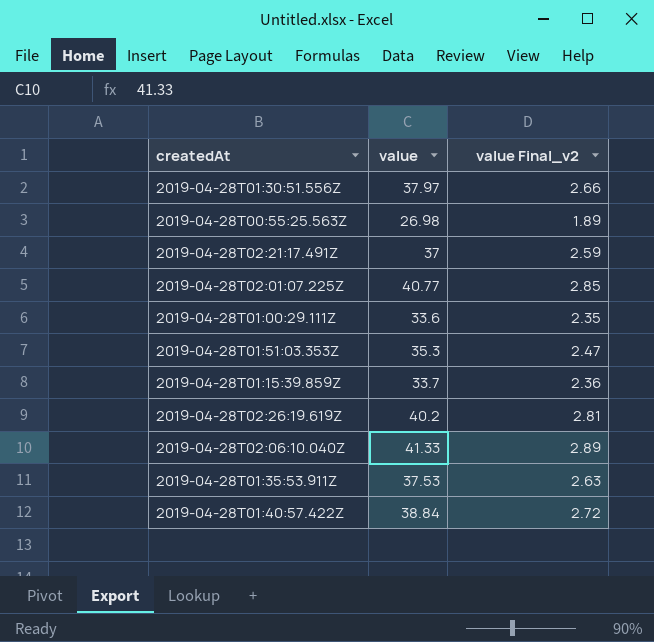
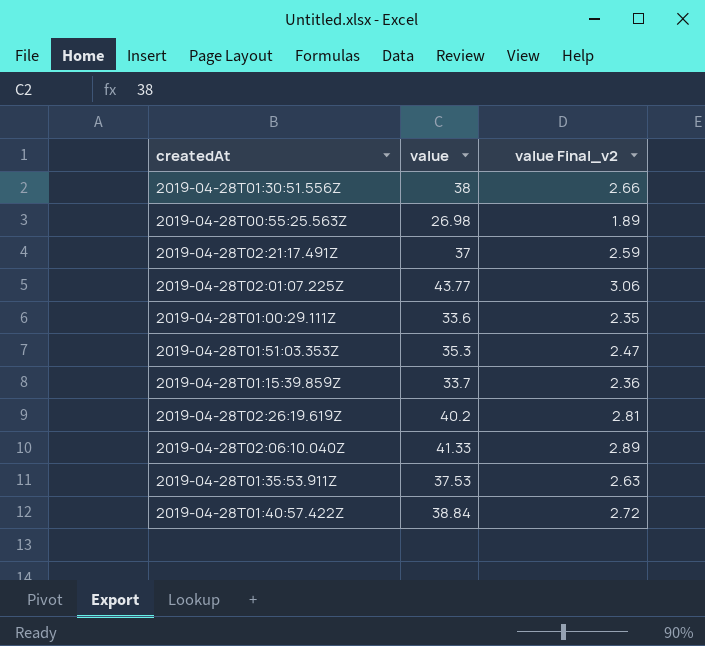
2019-04-28T01:30:51.556Z | value: 37.97 -> 38
2019-04-28T02:01:07.225Z | value: 40.77 -> 43.77
2019-04-28T02:01:07.225Z | value Final_v2: 2.85 -> 3.06

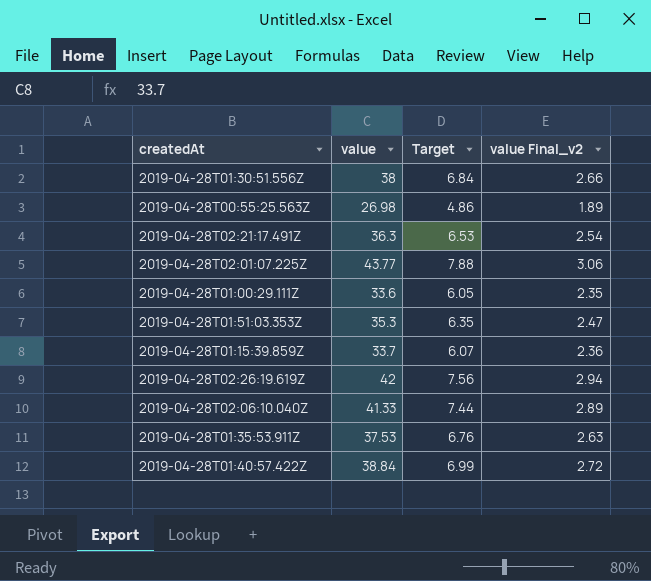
column Target | formula: none -> [value] * 0.18
2019-04-28T02:21:17.491Z | value: 37 -> 36.3
2019-04-28T02:21:17.491Z | value Final_v2: 2.59 -> 2.54
2019-04-28T02:26:19.619Z | value: 40.2 -> 42
2019-04-28T02:26:19.619Z | value Final_v2: 2.81 -> 2.94

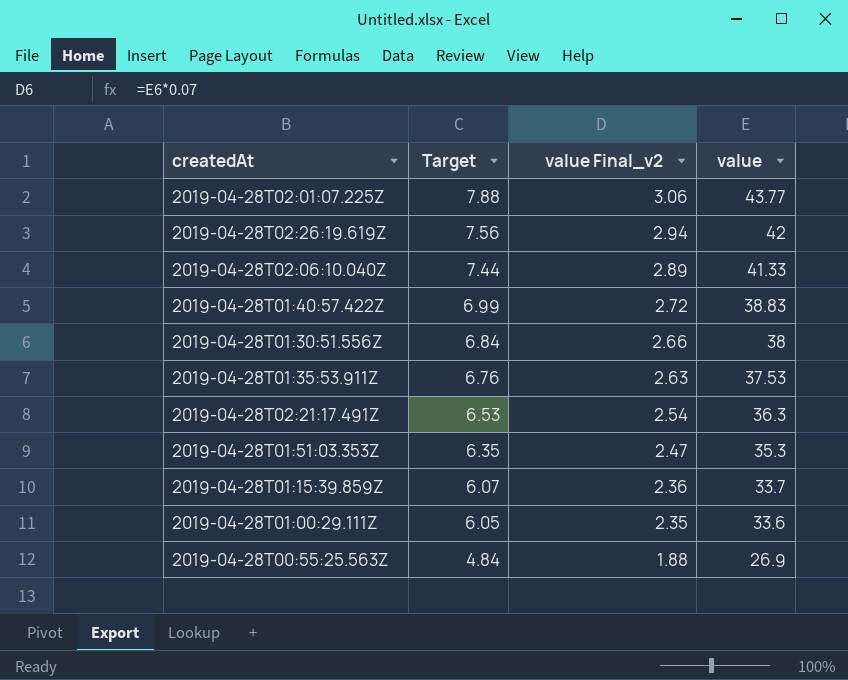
row order: none -> Target descending
column value | position: 2 -> 4
2019-04-28T01:40:57.422Z | value: 38.84 -> 38.83
2019-04-28T00:55:25.563Z | Target: 4.86 -> 4.84
2019-04-28T00:55:25.563Z | value Final_v2: 1.89 -> 1.88
2019-04-28T00:55:25.563Z | value: 26.98 -> 26.9

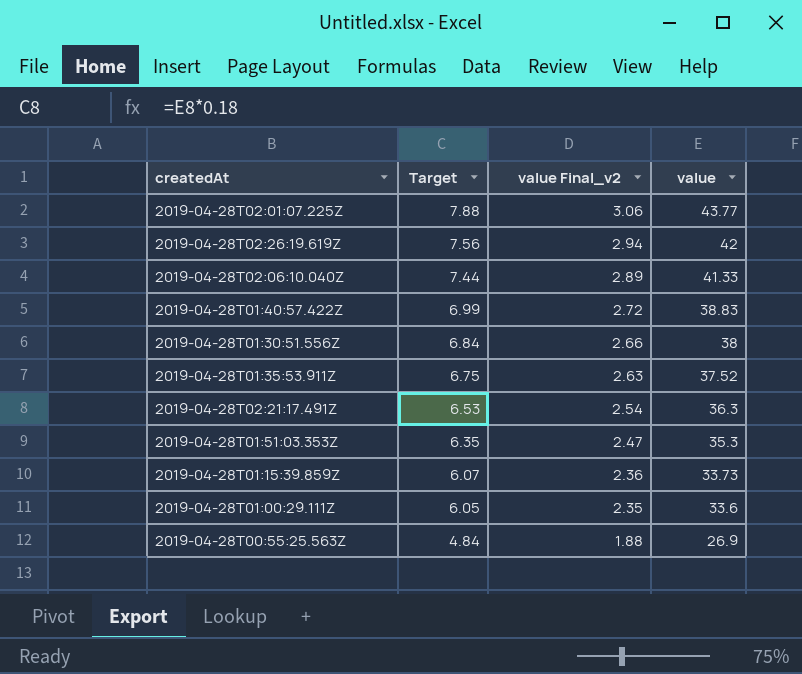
2019-04-28T01:35:53.911Z | Target: 6.76 -> 6.75
2019-04-28T01:35:53.911Z | value: 37.53 -> 37.52
2019-04-28T01:15:39.859Z | value: 33.7 -> 33.73

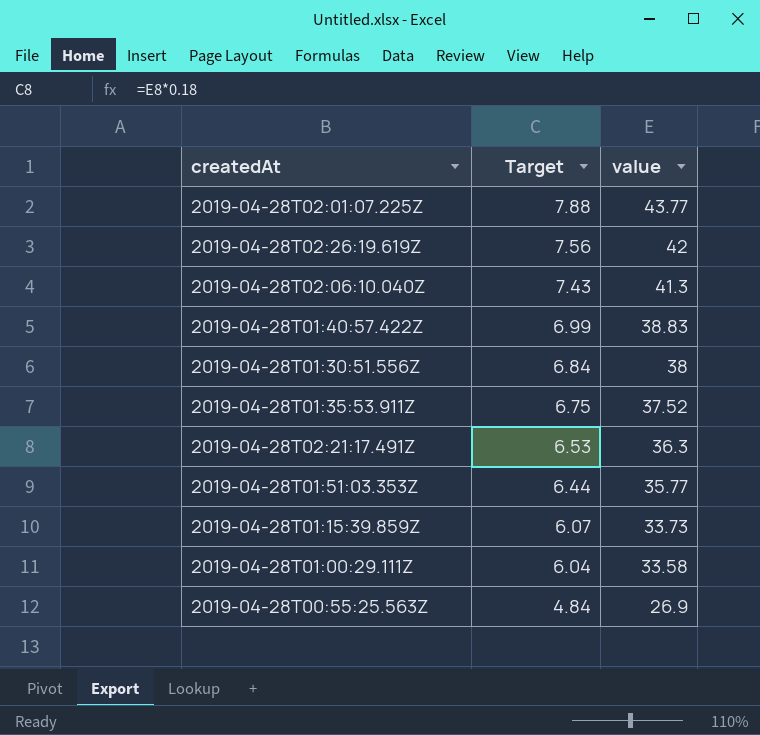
column value Final_v2 | formula: [value] * 0.07 -> none
2019-04-28T02:06:10.040Z | Target: 7.44 -> 7.43
2019-04-28T02:06:10.040Z | value: 41.33 -> 41.3
2019-04-28T01:51:03.353Z | Target: 6.35 -> 6.44
2019-04-28T01:51:03.353Z | value: 35.3 -> 35.77
2019-04-28T01:00:29.111Z | Target: 6.05 -> 6.04
2019-04-28T01:00:29.111Z | value: 33.6 -> 33.58

